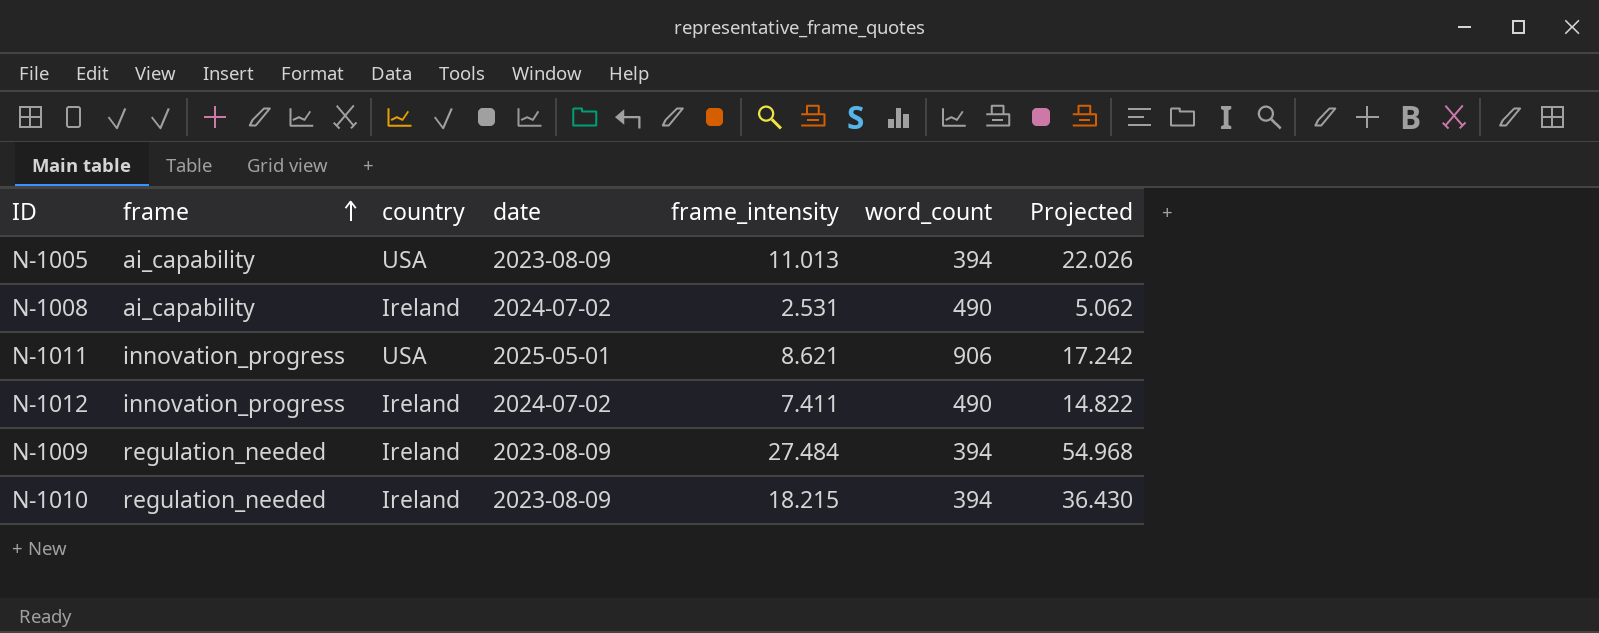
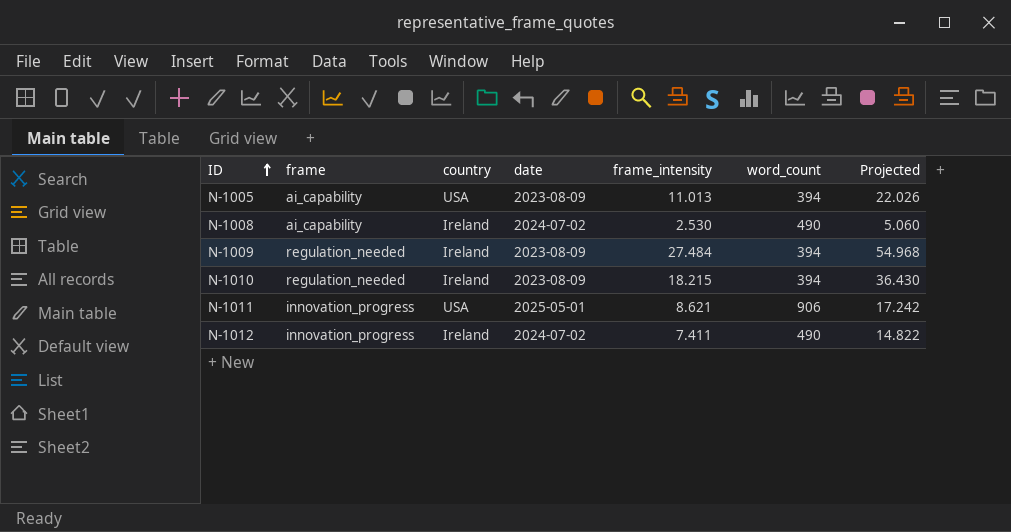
row order: frame ascending -> ID ascending
N-1008 | frame_intensity: 2.531 -> 2.530
N-1008 | Projected: 5.062 -> 5.060

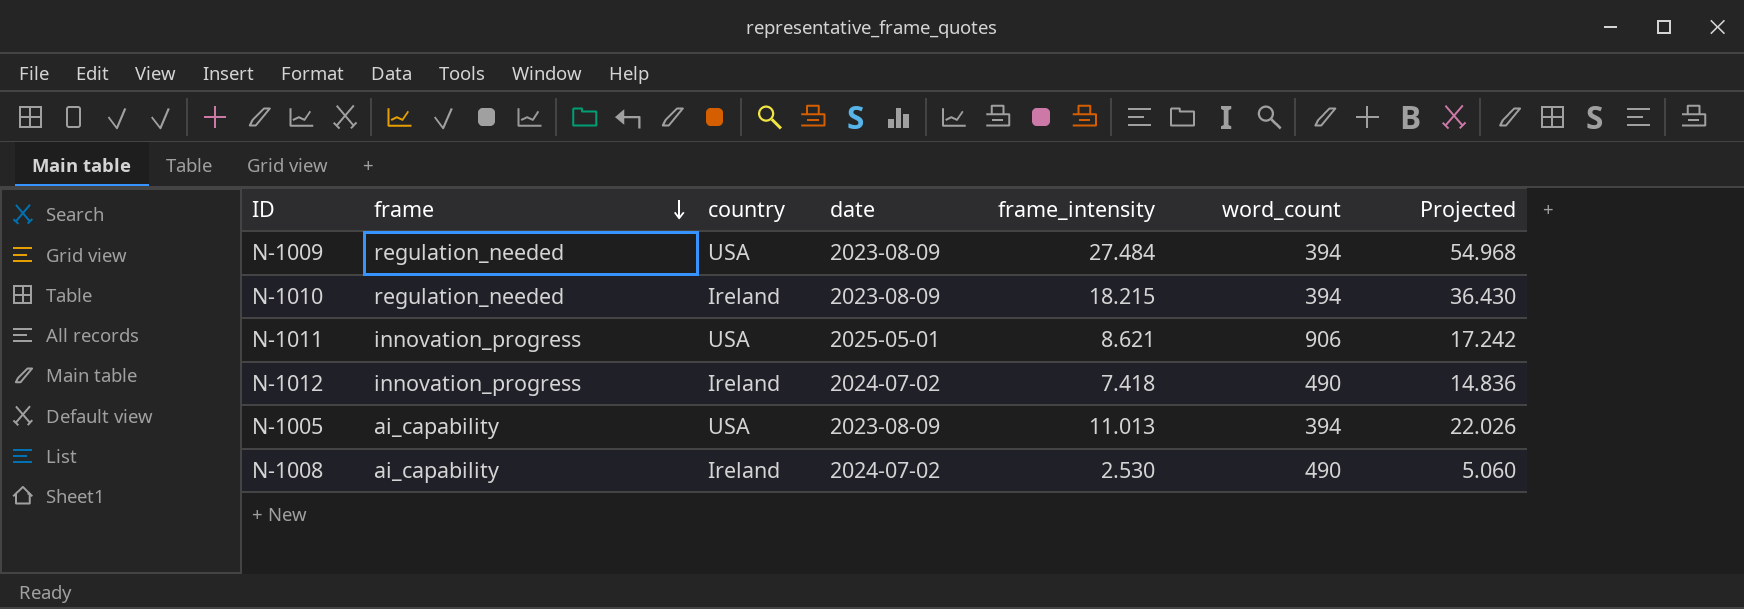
row order: ID ascending -> frame descending
N-1009 | country: Ireland -> USA
N-1012 | frame_intensity: 7.411 -> 7.418
N-1012 | Projected: 14.822 -> 14.836

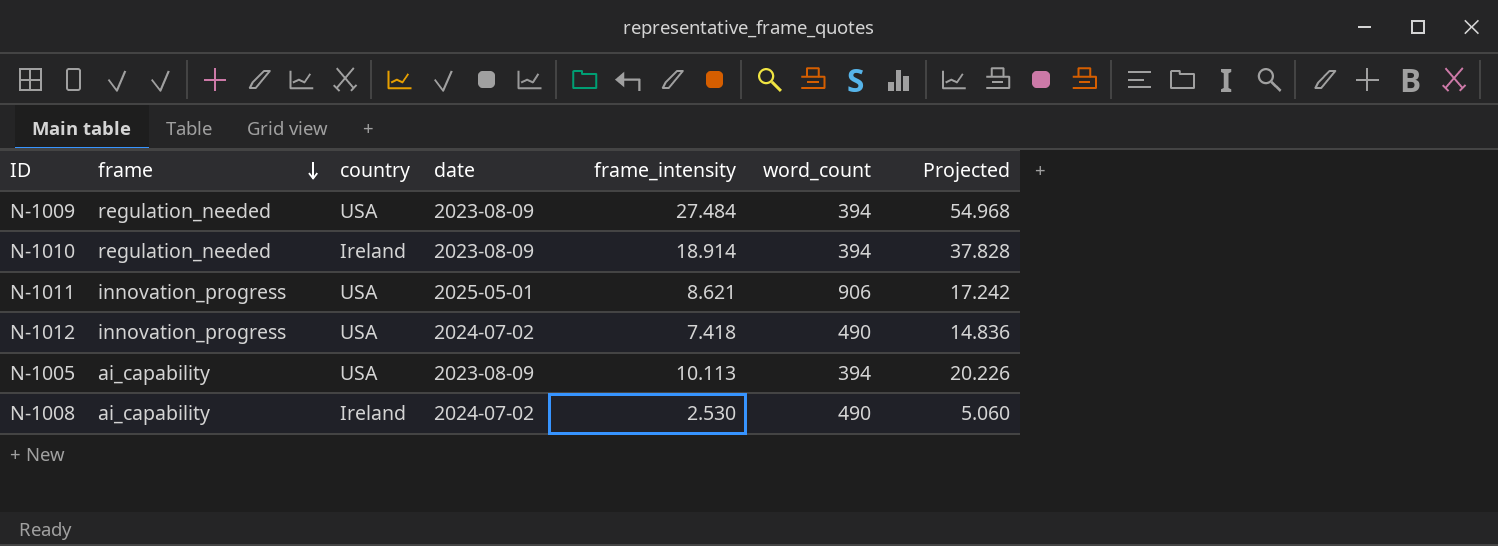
N-1010 | frame_intensity: 18.215 -> 18.914
N-1010 | Projected: 36.430 -> 37.828
N-1012 | country: Ireland -> USA
N-1005 | frame_intensity: 11.013 -> 10.113
N-1005 | Projected: 22.026 -> 20.226

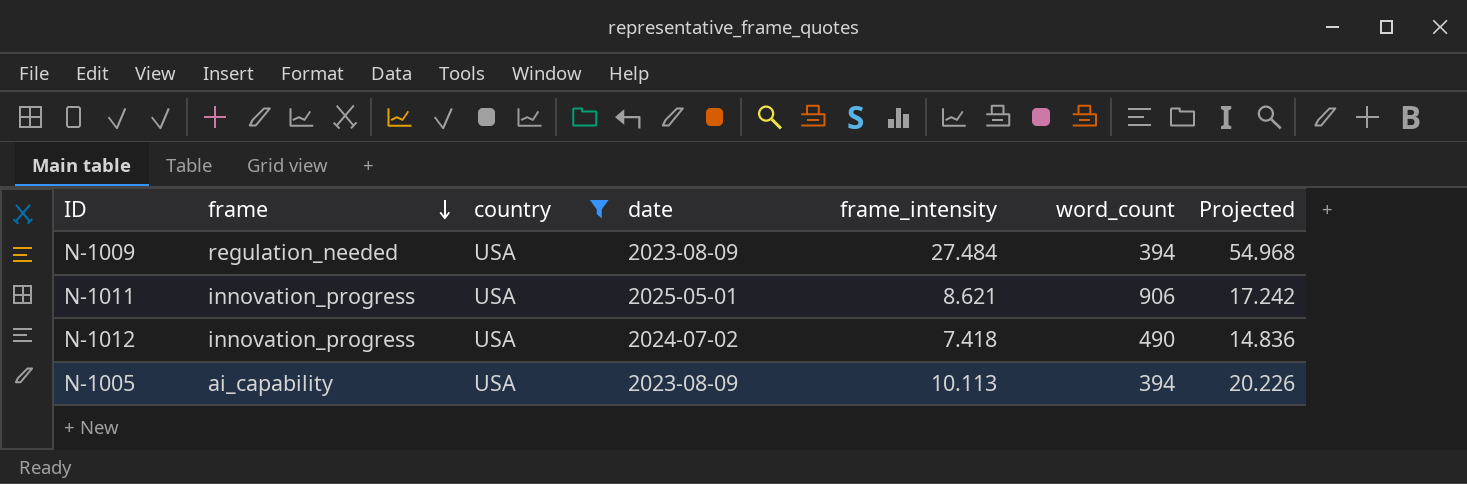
filter: none -> country = USA

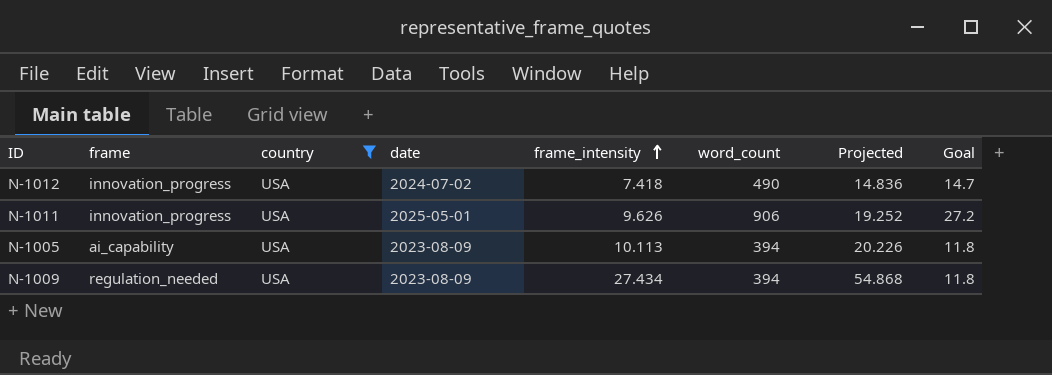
row order: frame descending -> frame_intensity ascending
column Goal | formula: none -> [word_count] * 0.03
N-1011 | frame_intensity: 8.621 -> 9.626
N-1011 | Projected: 17.242 -> 19.252
N-1009 | frame_intensity: 27.484 -> 27.434
N-1009 | Projected: 54.968 -> 54.868

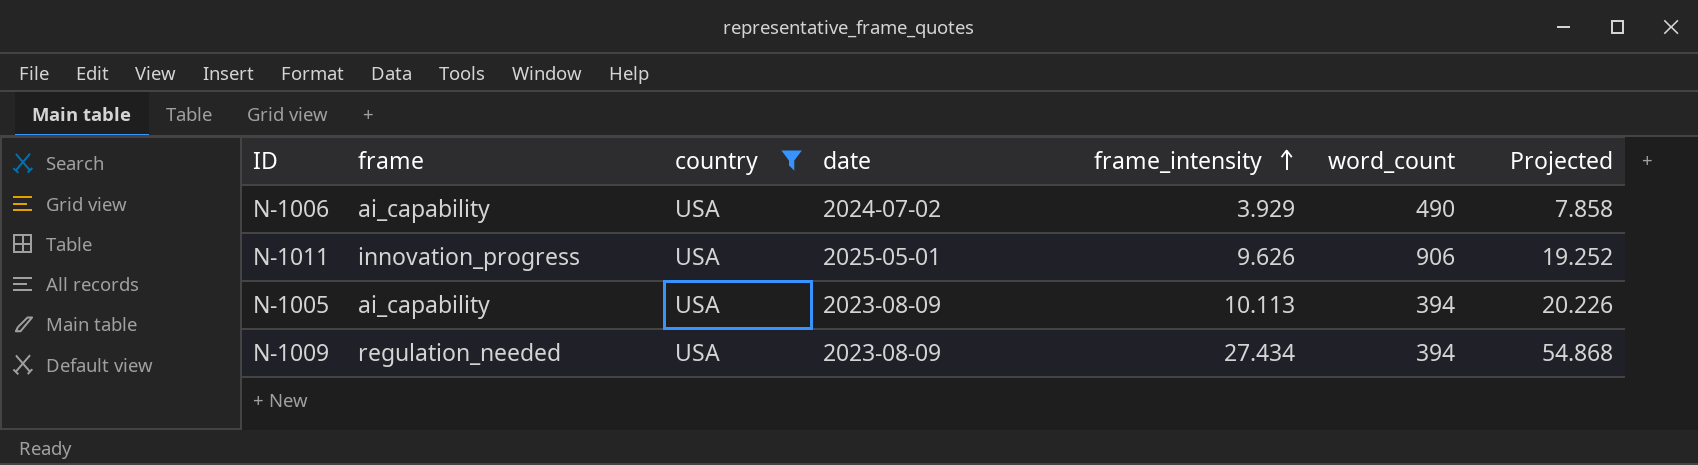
column Goal | formula: [word_count] * 0.03 -> none
row N-1012: innovation_progress | USA | 2024-07-02 | 7.418 | 490 | 14.836 | 14.7 -> none
row N-1006: none -> ai_capability | USA | 2024-07-02 | 3.929 | 490 | 7.858

